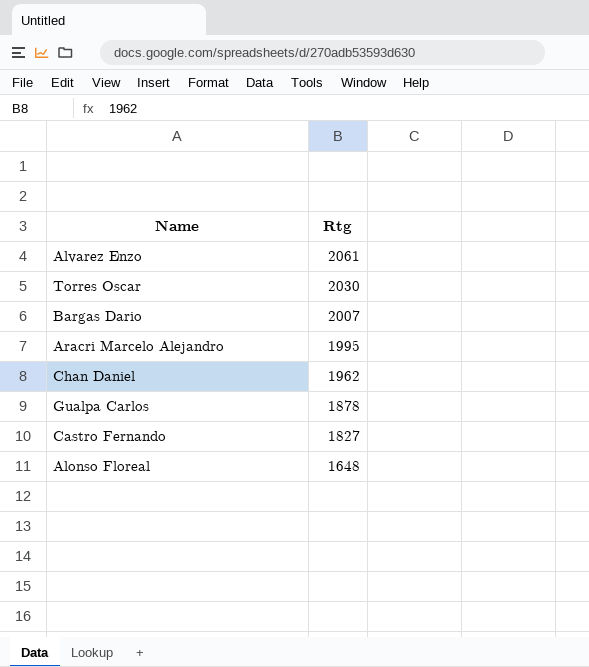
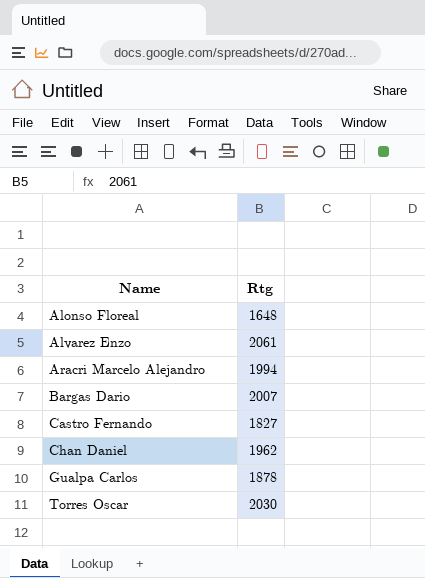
row order: Rtg descending -> Name ascending
Aracri Marcelo Alejandro | Rtg: 1995 -> 1994

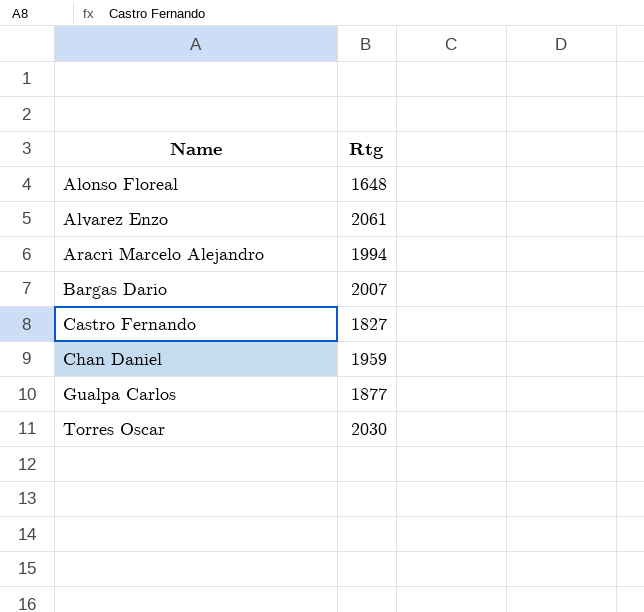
Chan Daniel | Rtg: 1962 -> 1959
Gualpa Carlos | Rtg: 1878 -> 1877

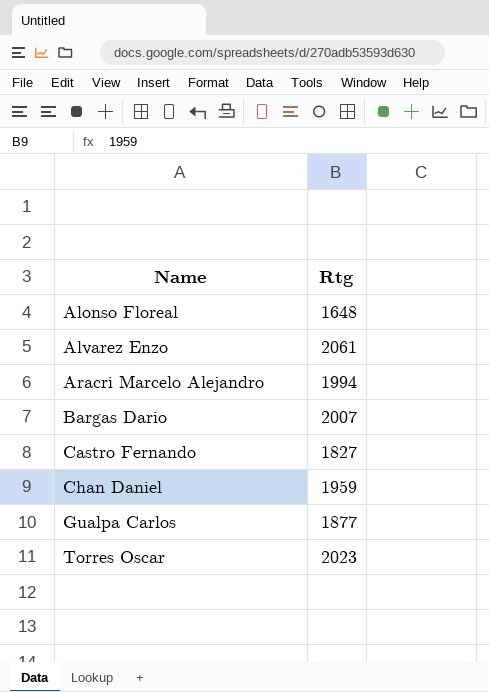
Torres Oscar | Rtg: 2030 -> 2023

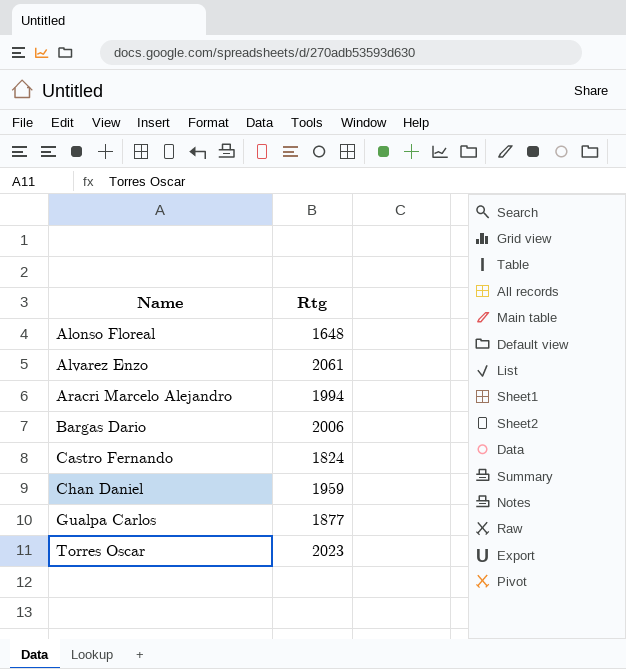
Bargas Dario | Rtg: 2007 -> 2006
Castro Fernando | Rtg: 1827 -> 1824

